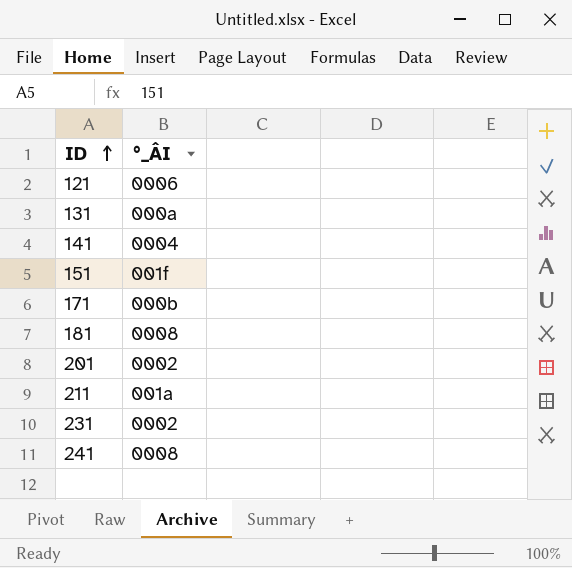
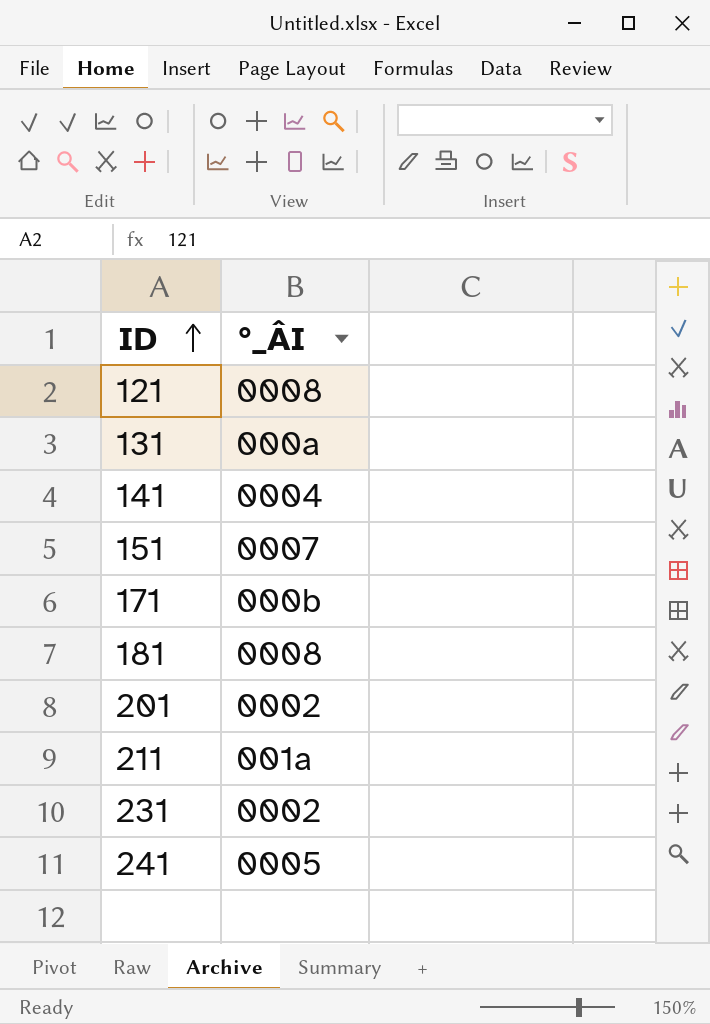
121 | °_ÂI: 0006 -> 0008
151 | °_ÂI: 001f -> 0007
241 | °_ÂI: 0008 -> 0005

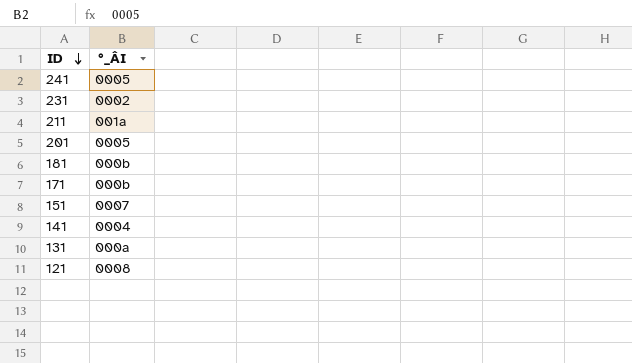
row order: ID ascending -> ID descending
201 | °_ÂI: 0002 -> 0005
181 | °_ÂI: 0008 -> 000b

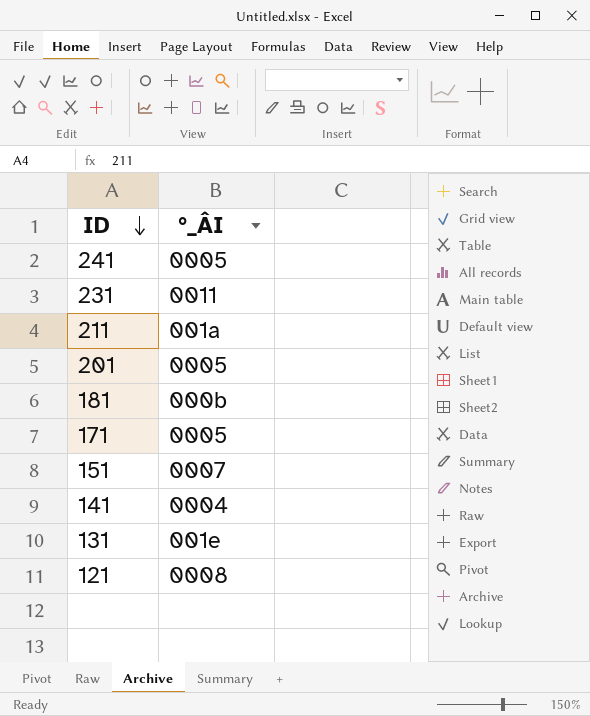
231 | °_ÂI: 0002 -> 0011
171 | °_ÂI: 000b -> 0005
131 | °_ÂI: 000a -> 001e

